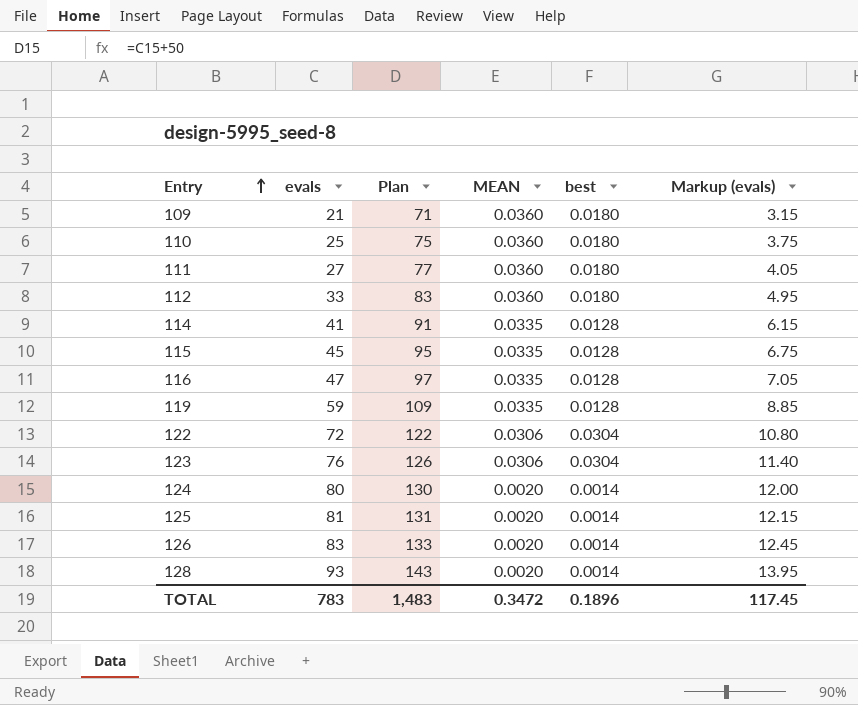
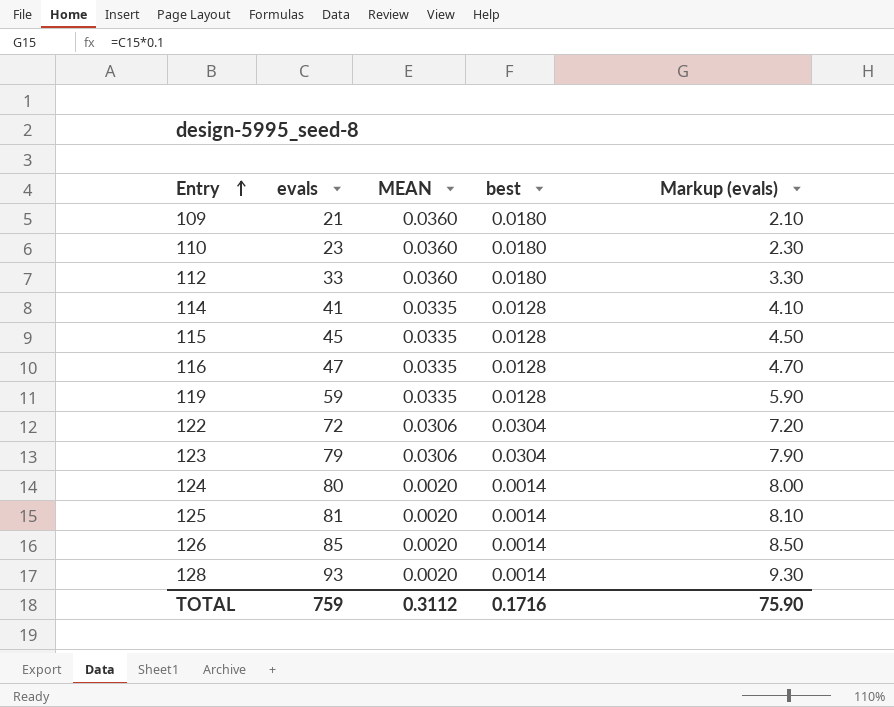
column Plan | formula: [evals] + 50 -> none
column Markup (evals) | formula: [evals] * 0.15 -> [evals] * 0.1
row 111: 27 | 77 | 0.0360 | 0.0180 | 4.05 -> none
110 | evals: 25 -> 23
123 | evals: 76 -> 79
126 | evals: 83 -> 85
TOTAL | evals: 783 -> 759
TOTAL | MEAN: 0.3472 -> 0.3112
TOTAL | best: 0.1896 -> 0.1716
TOTAL | Markup (evals): 117.45 -> 75.90

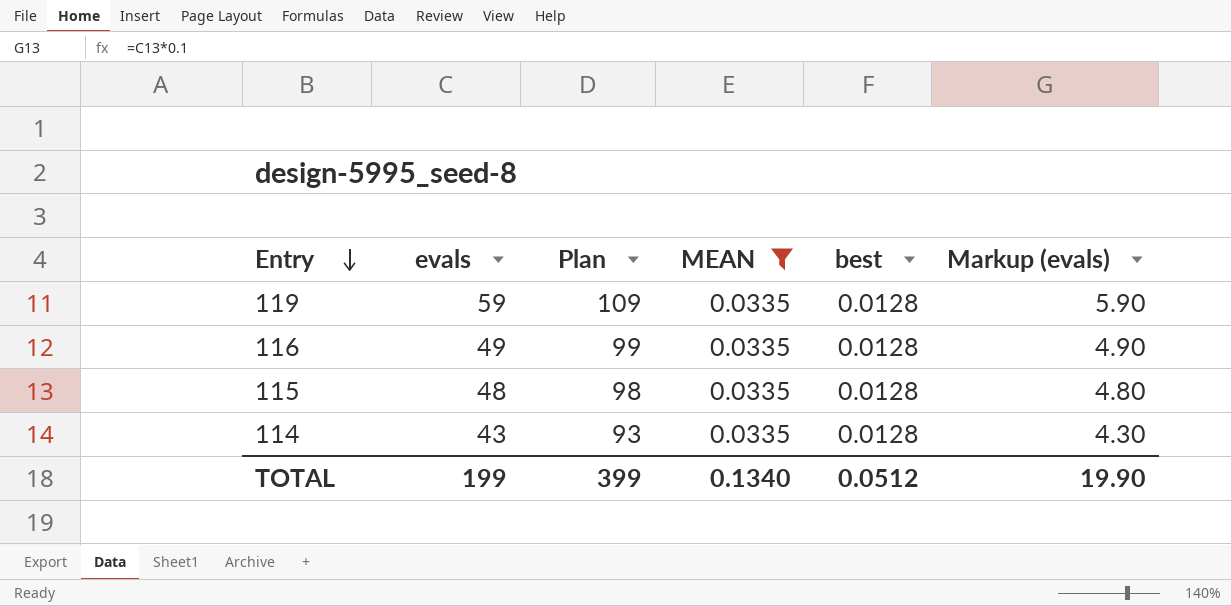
filter: none -> MEAN = 0.0335
row order: Entry ascending -> Entry descending
column Plan | formula: none -> [evals] + 50
116 | evals: 47 -> 49
116 | Markup (evals): 4.70 -> 4.90
115 | evals: 45 -> 48
115 | Markup (evals): 4.50 -> 4.80
114 | evals: 41 -> 43
114 | Markup (evals): 4.10 -> 4.30
TOTAL | evals: 759 -> 199
TOTAL | MEAN: 0.3112 -> 0.1340
TOTAL | best: 0.1716 -> 0.0512
TOTAL | Markup (evals): 75.90 -> 19.90

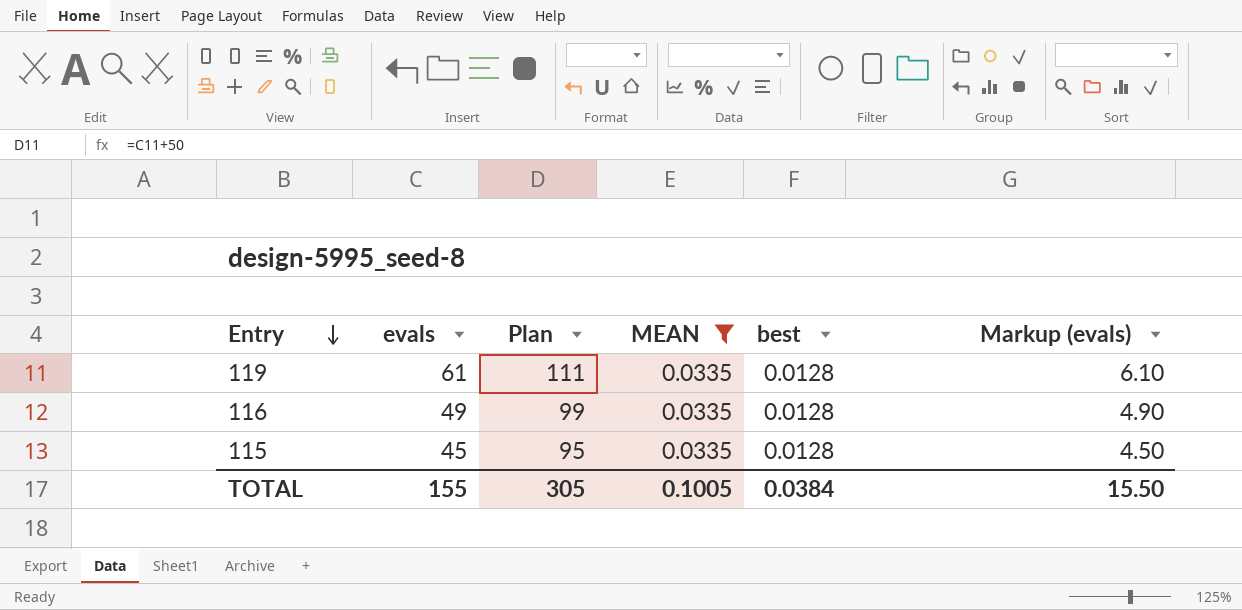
row 114: 43 | 93 | 0.0335 | 0.0128 | 4.30 -> none
119 | evals: 59 -> 61
119 | Plan: 109 -> 111
119 | Markup (evals): 5.90 -> 6.10
115 | evals: 48 -> 45
115 | Plan: 98 -> 95
115 | Markup (evals): 4.80 -> 4.50
TOTAL | evals: 199 -> 155
TOTAL | Plan: 399 -> 305
TOTAL | MEAN: 0.1340 -> 0.1005
TOTAL | best: 0.0512 -> 0.0384
TOTAL | Markup (evals): 19.90 -> 15.50

